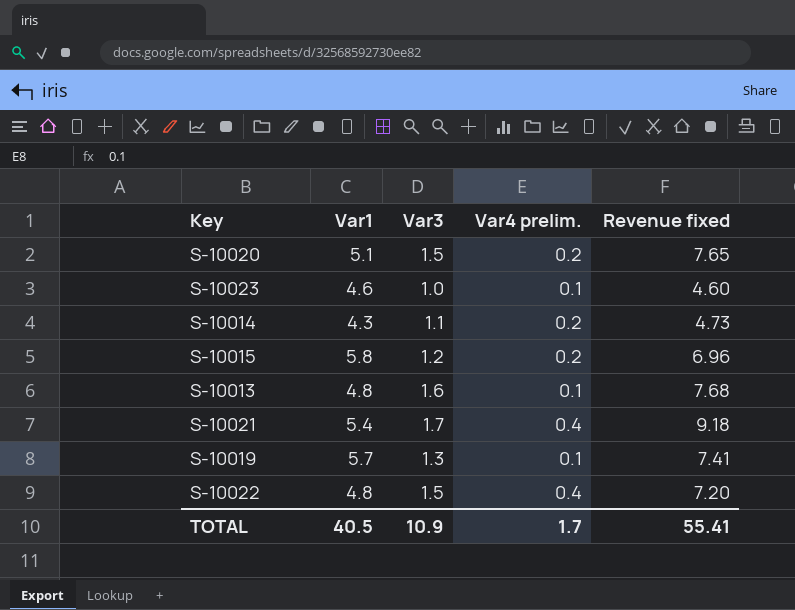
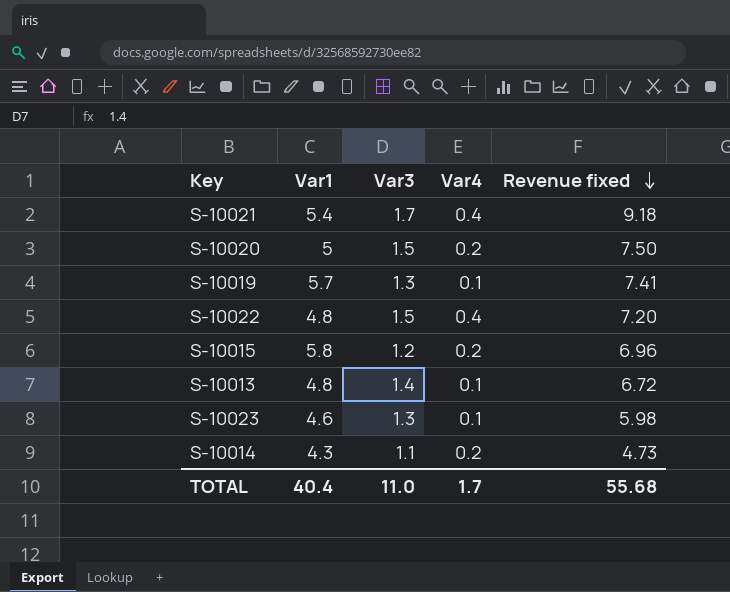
row order: none -> Revenue fixed descending
column name: Var4 prelim. -> Var4
S-10020 | Var1: 5.1 -> 5
S-10020 | Revenue fixed: 7.65 -> 7.50
S-10013 | Var3: 1.6 -> 1.4
S-10013 | Revenue fixed: 7.68 -> 6.72
S-10023 | Var3: 1.0 -> 1.3
S-10023 | Revenue fixed: 4.60 -> 5.98
TOTAL | Var1: 40.5 -> 40.4
TOTAL | Var3: 10.9 -> 11.0
TOTAL | Revenue fixed: 55.41 -> 55.68

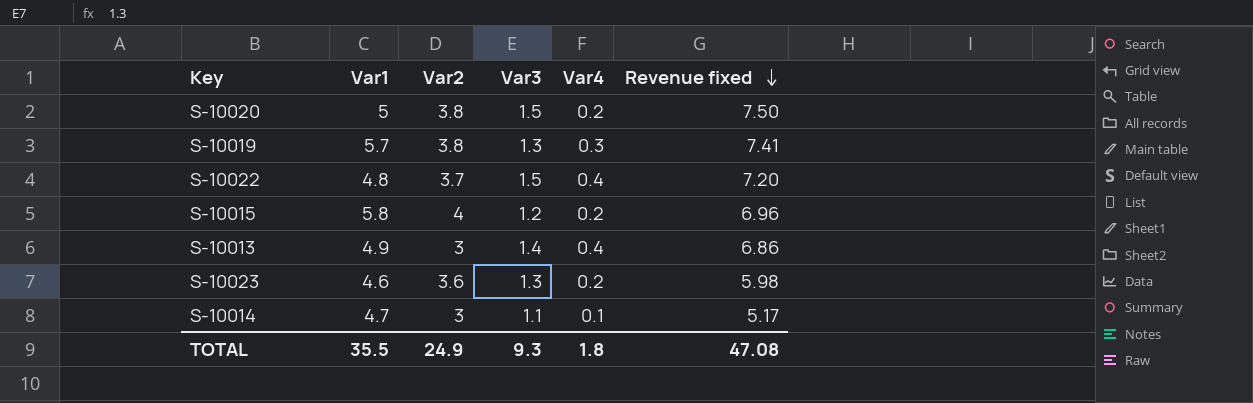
column Var2 | position: none -> 3
row S-10021: 5.4 | 1.7 | 0.4 | 9.18 -> none
S-10019 | Var4: 0.1 -> 0.3
S-10013 | Var1: 4.8 -> 4.9
S-10013 | Var4: 0.1 -> 0.4
S-10013 | Revenue fixed: 6.72 -> 6.86
S-10023 | Var4: 0.1 -> 0.2
S-10014 | Var1: 4.3 -> 4.7
S-10014 | Var4: 0.2 -> 0.1
S-10014 | Revenue fixed: 4.73 -> 5.17
TOTAL | Var1: 40.4 -> 35.5
TOTAL | Var3: 11.0 -> 9.3
TOTAL | Var4: 1.7 -> 1.8
TOTAL | Revenue fixed: 55.68 -> 47.08

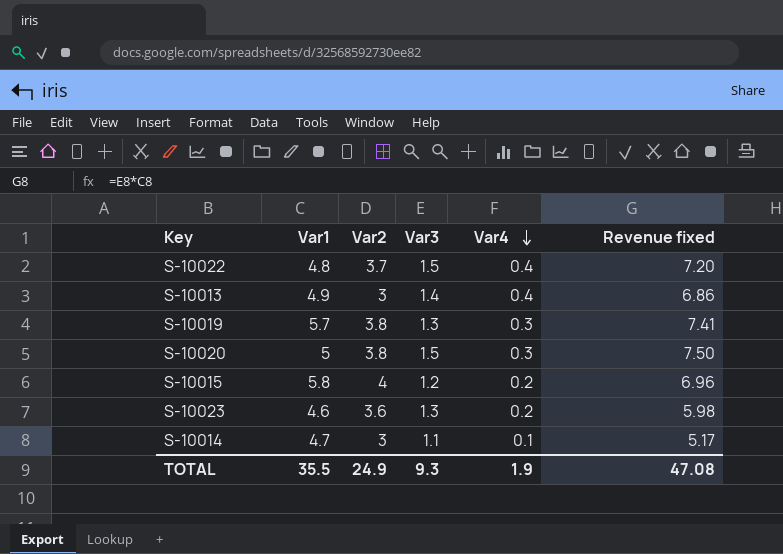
row order: Revenue fixed descending -> Var4 descending
S-10020 | Var4: 0.2 -> 0.3
TOTAL | Var4: 1.8 -> 1.9

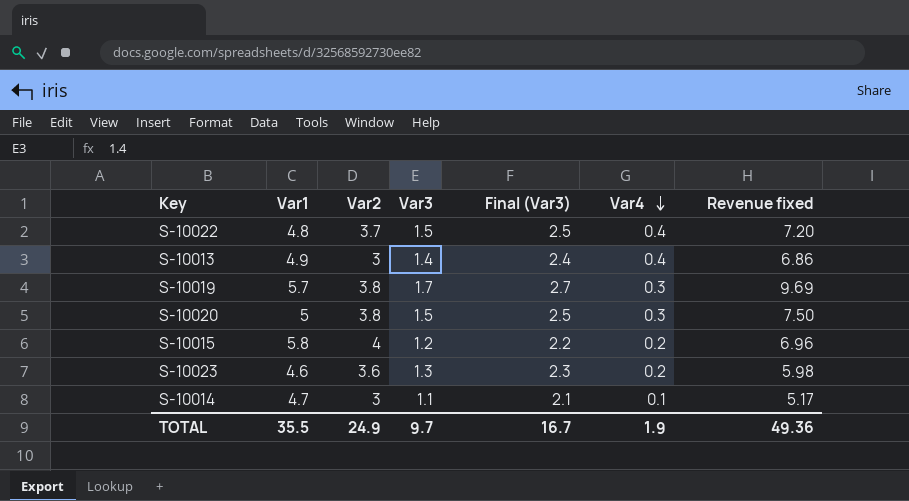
column Final (Var3) | formula: none -> [Var3] + 1
S-10019 | Var3: 1.3 -> 1.7
S-10019 | Revenue fixed: 7.41 -> 9.69
TOTAL | Var3: 9.3 -> 9.7
TOTAL | Revenue fixed: 47.08 -> 49.36

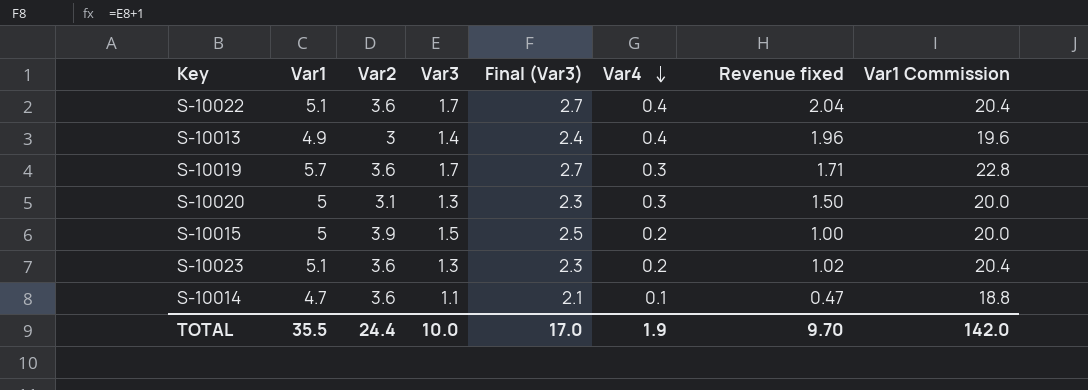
column Revenue fixed | formula: [Var1] * [Var3] -> [Var1] * [Var4]
column Var1 Commission | formula: none -> [Var1] * 4
S-10022 | Var1: 4.8 -> 5.1
S-10022 | Var2: 3.7 -> 3.6
S-10022 | Var3: 1.5 -> 1.7
S-10022 | Final (Var3): 2.5 -> 2.7
S-10019 | Var2: 3.8 -> 3.6
S-10020 | Var2: 3.8 -> 3.1
S-10020 | Var3: 1.5 -> 1.3
S-10020 | Final (Var3): 2.5 -> 2.3
S-10015 | Var1: 5.8 -> 5
S-10015 | Var2: 4 -> 3.9
S-10015 | Var3: 1.2 -> 1.5
S-10015 | Final (Var3): 2.2 -> 2.5
S-10023 | Var1: 4.6 -> 5.1
S-10014 | Var2: 3 -> 3.6
TOTAL | Var2: 24.9 -> 24.4
TOTAL | Var3: 9.7 -> 10.0
TOTAL | Final (Var3): 16.7 -> 17.0
TOTAL | Revenue fixed: 49.36 -> 9.70

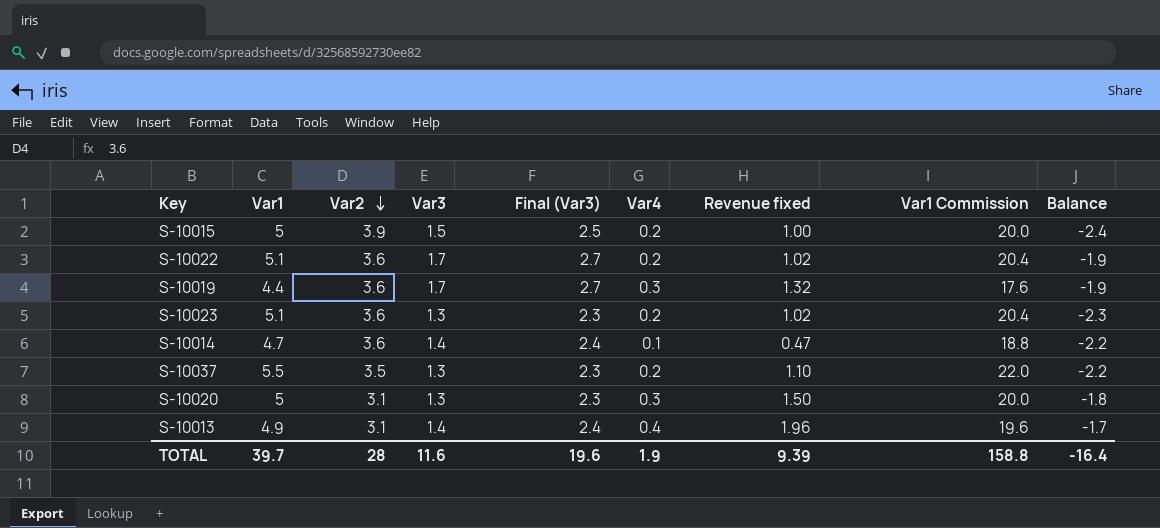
row order: Var4 descending -> Var2 descending
column Balance | formula: none -> [Var3] - [Var2]
S-10022 | Var4: 0.4 -> 0.2
S-10022 | Revenue fixed: 2.04 -> 1.02
S-10019 | Var1: 5.7 -> 4.4
S-10019 | Revenue fixed: 1.71 -> 1.32
S-10019 | Var1 Commission: 22.8 -> 17.6
S-10014 | Var3: 1.1 -> 1.4
S-10014 | Final (Var3): 2.1 -> 2.4
row S-10037: none -> 5.5 | 3.5 | 1.3 | 2.3 | 0.2 | 1.10 | 22.0 | -2.2
S-10013 | Var2: 3 -> 3.1
TOTAL | Var1: 35.5 -> 39.7
TOTAL | Var2: 24.4 -> 28
TOTAL | Var3: 10.0 -> 11.6
TOTAL | Final (Var3): 17.0 -> 19.6
TOTAL | Revenue fixed: 9.70 -> 9.39
TOTAL | Var1 Commission: 142.0 -> 158.8

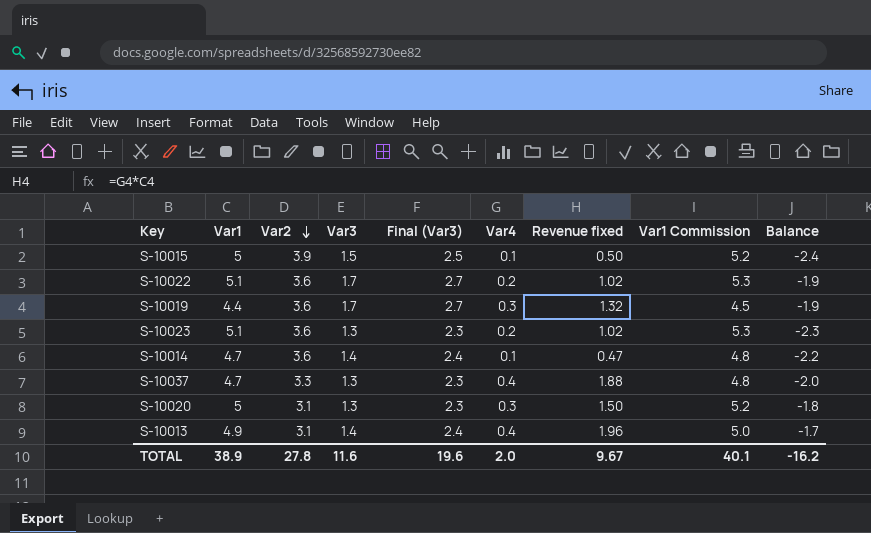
column Var1 Commission | formula: [Var1] * 4 -> [Var1] * 1.03
S-10015 | Var4: 0.2 -> 0.1
S-10015 | Revenue fixed: 1.00 -> 0.50
S-10037 | Var1: 5.5 -> 4.7
S-10037 | Var2: 3.5 -> 3.3
S-10037 | Var4: 0.2 -> 0.4
S-10037 | Revenue fixed: 1.10 -> 1.88
S-10037 | Balance: -2.2 -> -2.0
TOTAL | Var1: 39.7 -> 38.9
TOTAL | Var2: 28 -> 27.8
TOTAL | Var4: 1.9 -> 2.0
TOTAL | Revenue fixed: 9.39 -> 9.67
TOTAL | Var1 Commission: 158.8 -> 40.1
TOTAL | Balance: -16.4 -> -16.2

